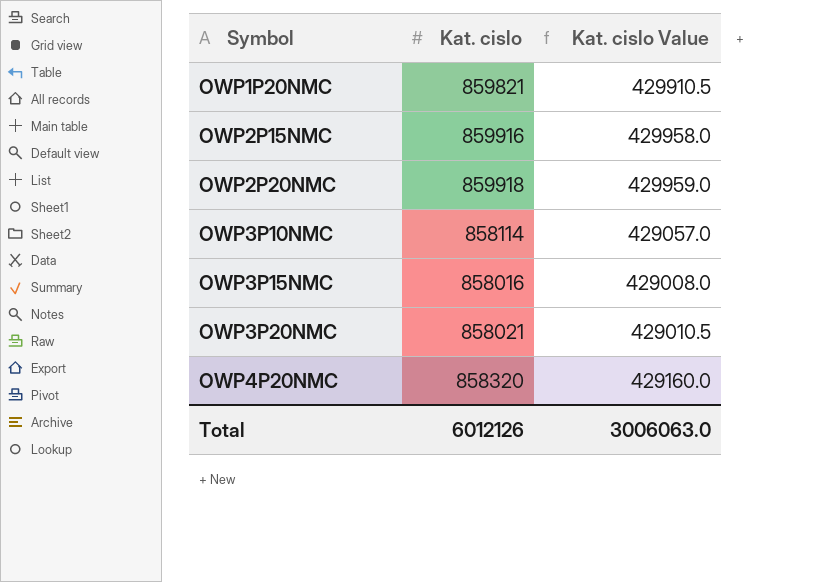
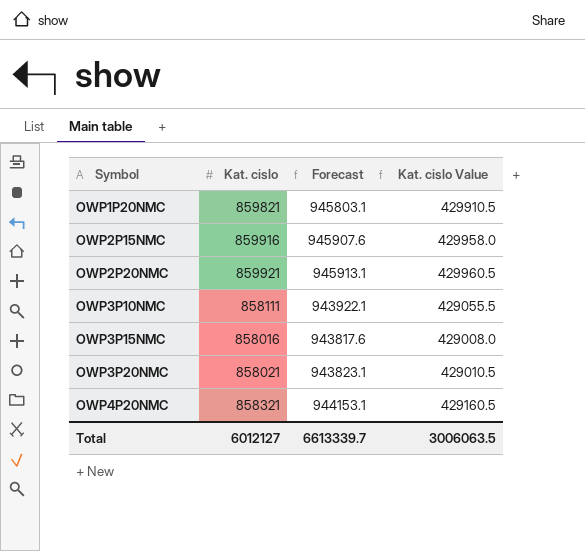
column Forecast | formula: none -> [Kat. cislo] * 1.1
OWP2P20NMC | Kat. cislo: 859918 -> 859921
OWP2P20NMC | Kat. cislo Value: 429959.0 -> 429960.5
OWP3P10NMC | Kat. cislo: 858114 -> 858111
OWP3P10NMC | Kat. cislo Value: 429057.0 -> 429055.5
OWP4P20NMC | Kat. cislo: 858320 -> 858321
OWP4P20NMC | Kat. cislo Value: 429160.0 -> 429160.5
Total | Kat. cislo: 6012126 -> 6012127
Total | Kat. cislo Value: 3006063.0 -> 3006063.5

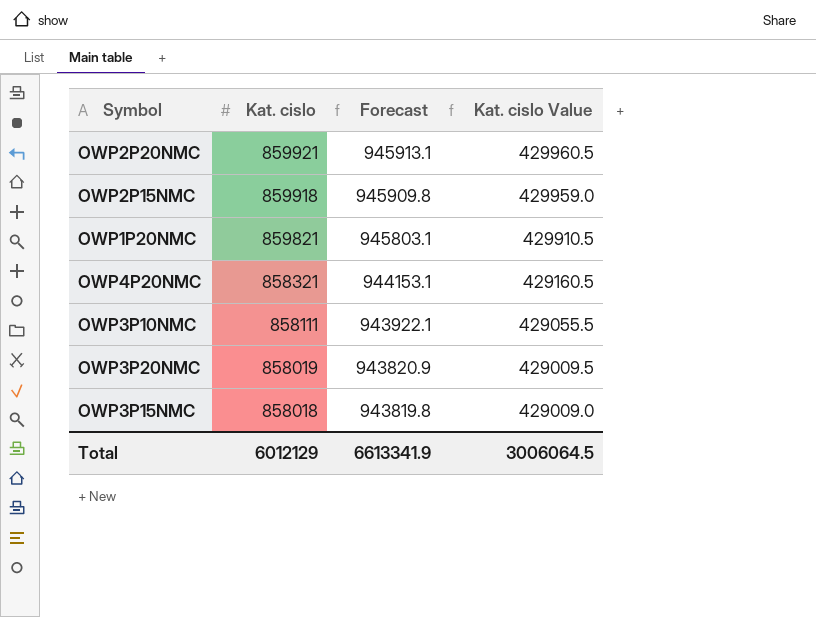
row order: Symbol ascending -> Kat. cislo descending
OWP2P15NMC | Kat. cislo: 859916 -> 859918
OWP2P15NMC | Forecast: 945907.6 -> 945909.8
OWP2P15NMC | Kat. cislo Value: 429958.0 -> 429959.0
OWP3P20NMC | Kat. cislo: 858021 -> 858019
OWP3P20NMC | Forecast: 943823.1 -> 943820.9
OWP3P20NMC | Kat. cislo Value: 429010.5 -> 429009.5
OWP3P15NMC | Kat. cislo: 858016 -> 858018
OWP3P15NMC | Forecast: 943817.6 -> 943819.8
OWP3P15NMC | Kat. cislo Value: 429008.0 -> 429009.0
Total | Kat. cislo: 6012127 -> 6012129
Total | Forecast: 6613339.7 -> 6613341.9
Total | Kat. cislo Value: 3006063.5 -> 3006064.5

